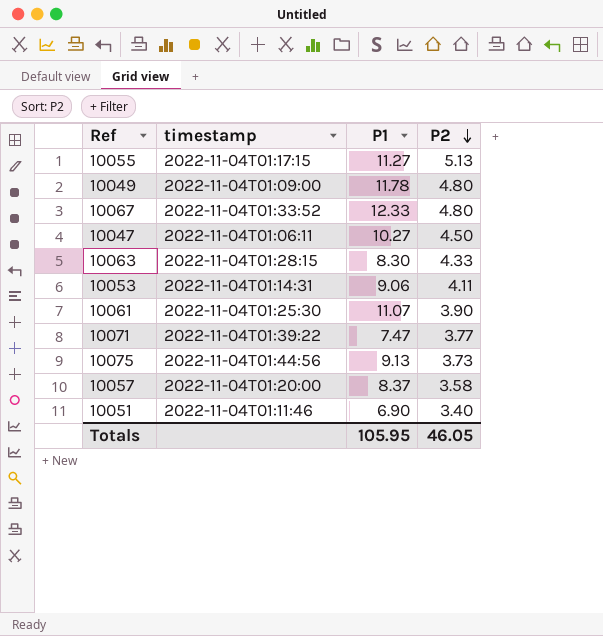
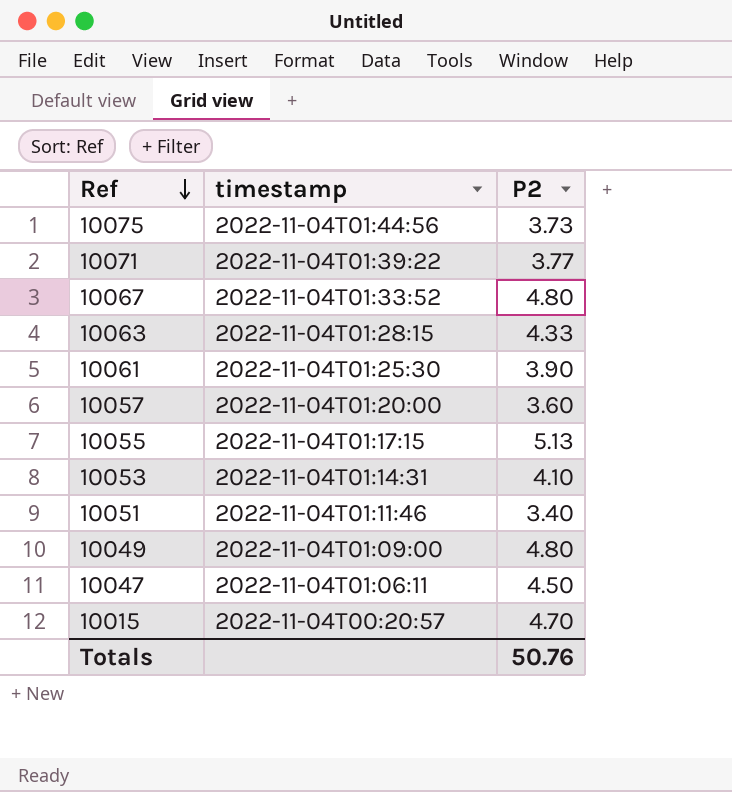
row order: P2 descending -> Ref descending
column P1 | position: 3 -> none
10057 | P2: 3.58 -> 3.60
10053 | P2: 4.11 -> 4.10
row 10015: none -> 2022-11-04T00:20:57 | 4.70
Totals | P2: 46.05 -> 50.76

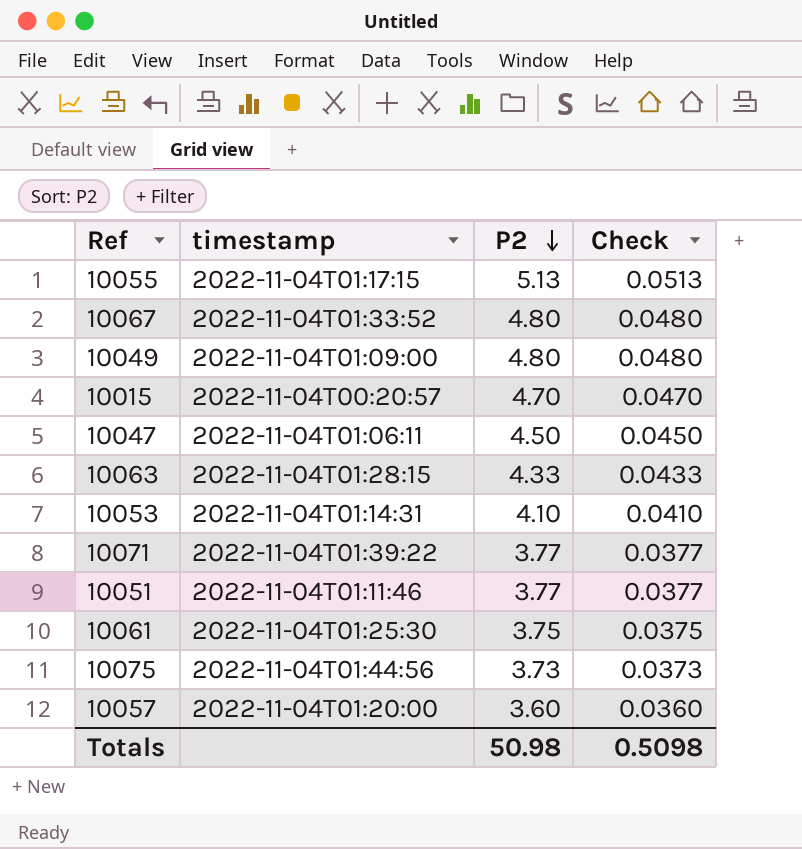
row order: Ref descending -> P2 descending
column Check | formula: none -> [P2] * 0.01
10051 | P2: 3.40 -> 3.77
10061 | P2: 3.90 -> 3.75
Totals | P2: 50.76 -> 50.98

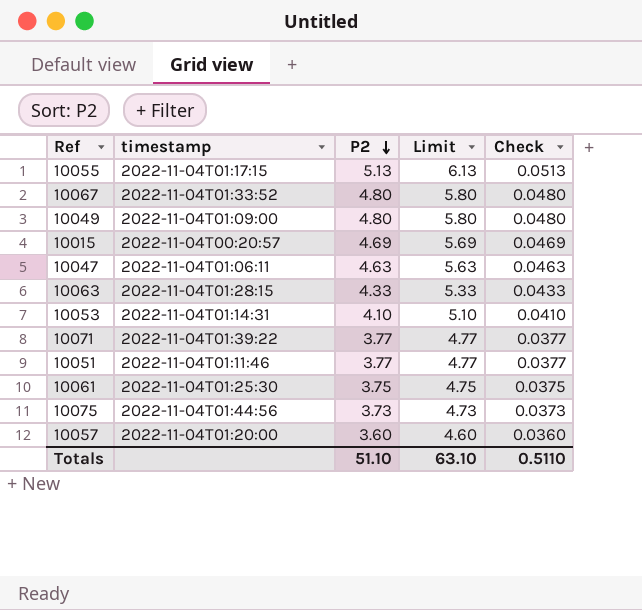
column Limit | formula: none -> [P2] + 1
10015 | P2: 4.70 -> 4.69
10015 | Check: 0.0470 -> 0.0469
10047 | P2: 4.50 -> 4.63
10047 | Check: 0.0450 -> 0.0463
Totals | P2: 50.98 -> 51.10
Totals | Check: 0.5098 -> 0.5110

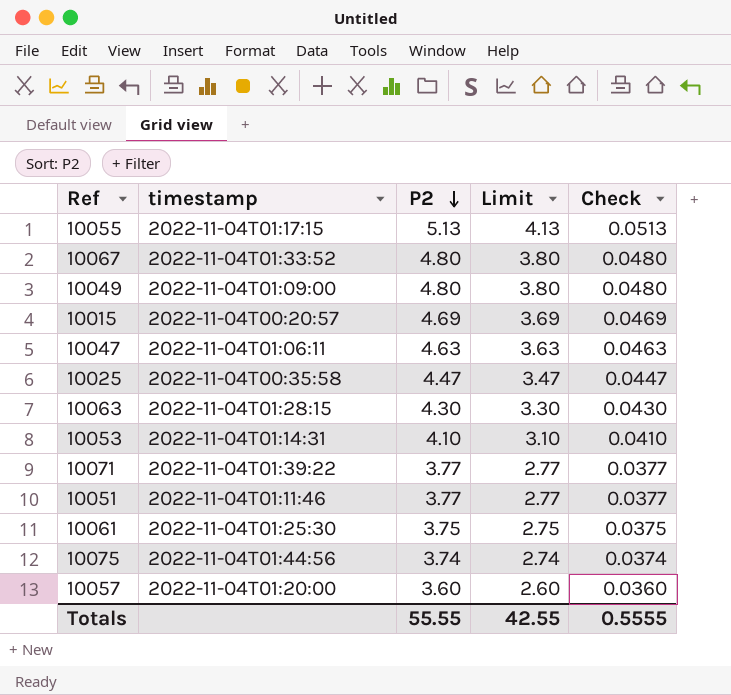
column Limit | formula: [P2] + 1 -> [P2] - 1
row 10025: none -> 2022-11-04T00:35:58 | 4.47 | 3.47 | 0.0447
10063 | P2: 4.33 -> 4.30
10063 | Check: 0.0433 -> 0.0430
10075 | P2: 3.73 -> 3.74
10075 | Check: 0.0373 -> 0.0374
Totals | P2: 51.10 -> 55.55
Totals | Limit: 63.10 -> 42.55
Totals | Check: 0.5110 -> 0.5555

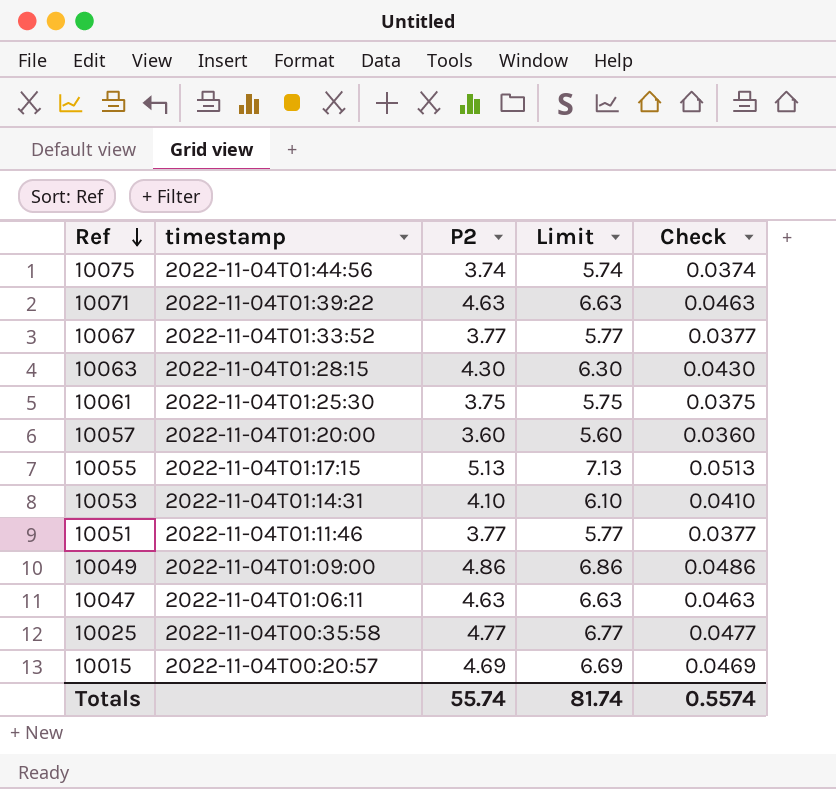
row order: P2 descending -> Ref descending
column Limit | formula: [P2] - 1 -> [P2] + 2
10071 | P2: 3.77 -> 4.63
10071 | Check: 0.0377 -> 0.0463
10067 | P2: 4.80 -> 3.77
10067 | Check: 0.0480 -> 0.0377
10049 | P2: 4.80 -> 4.86
10049 | Check: 0.0480 -> 0.0486
10025 | P2: 4.47 -> 4.77
10025 | Check: 0.0447 -> 0.0477
Totals | P2: 55.55 -> 55.74
Totals | Limit: 42.55 -> 81.74
Totals | Check: 0.5555 -> 0.5574

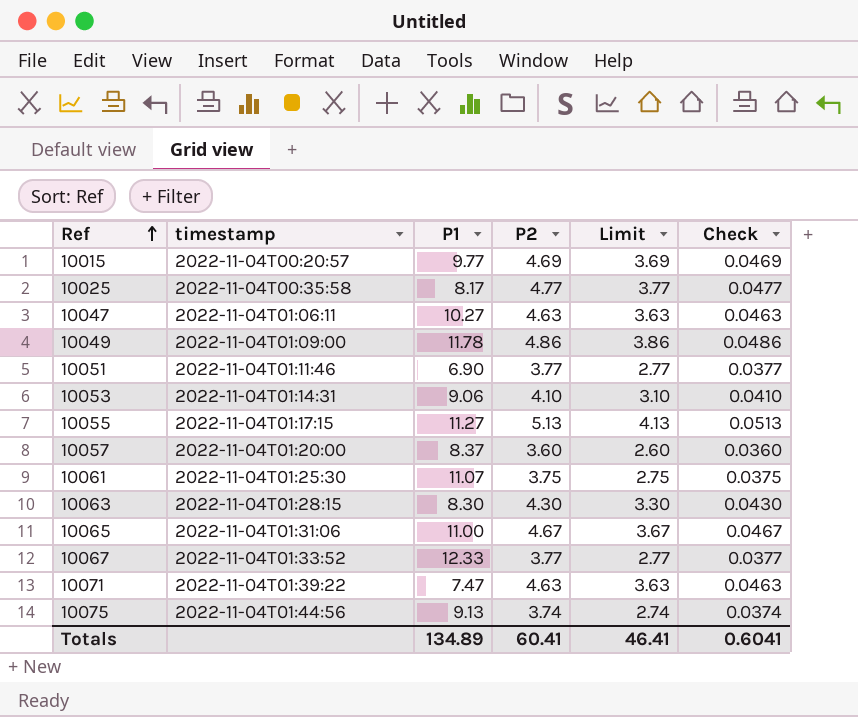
row order: Ref descending -> Ref ascending
column P1 | position: none -> 3
column Limit | formula: [P2] + 2 -> [P2] - 1
row 10065: none -> 2022-11-04T01:31:06 | 11.00 | 4.67 | 3.67 | 0.0467
Totals | P2: 55.74 -> 60.41
Totals | Limit: 81.74 -> 46.41
Totals | Check: 0.5574 -> 0.6041

